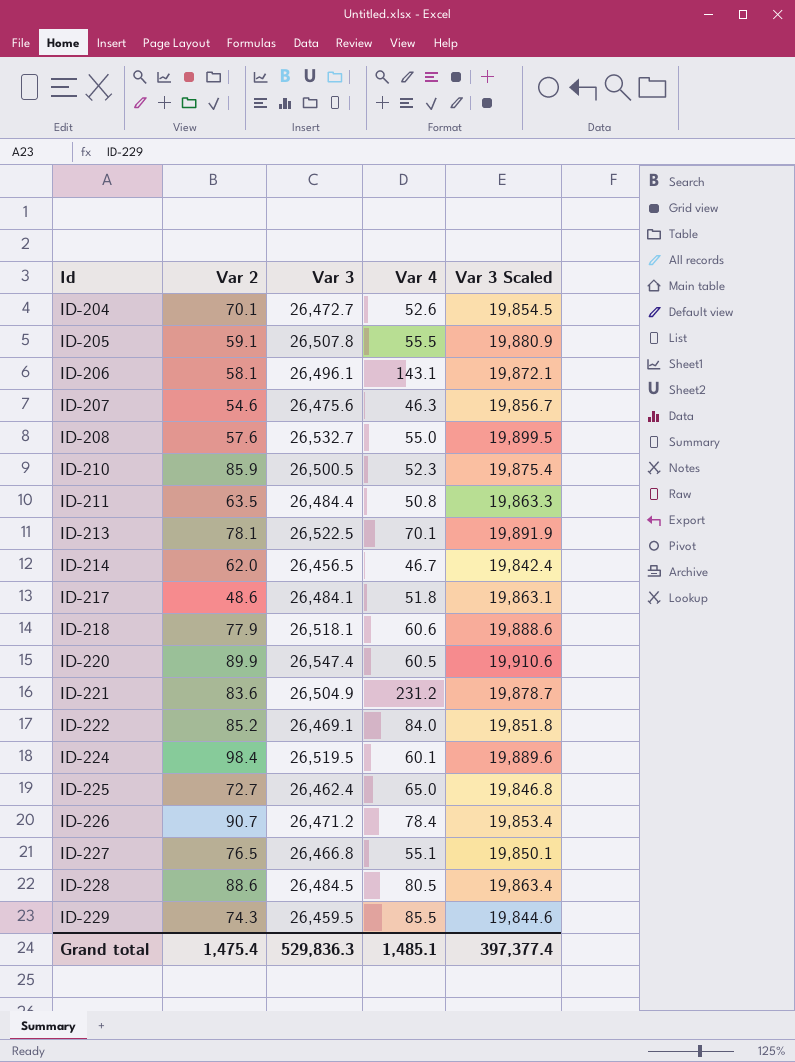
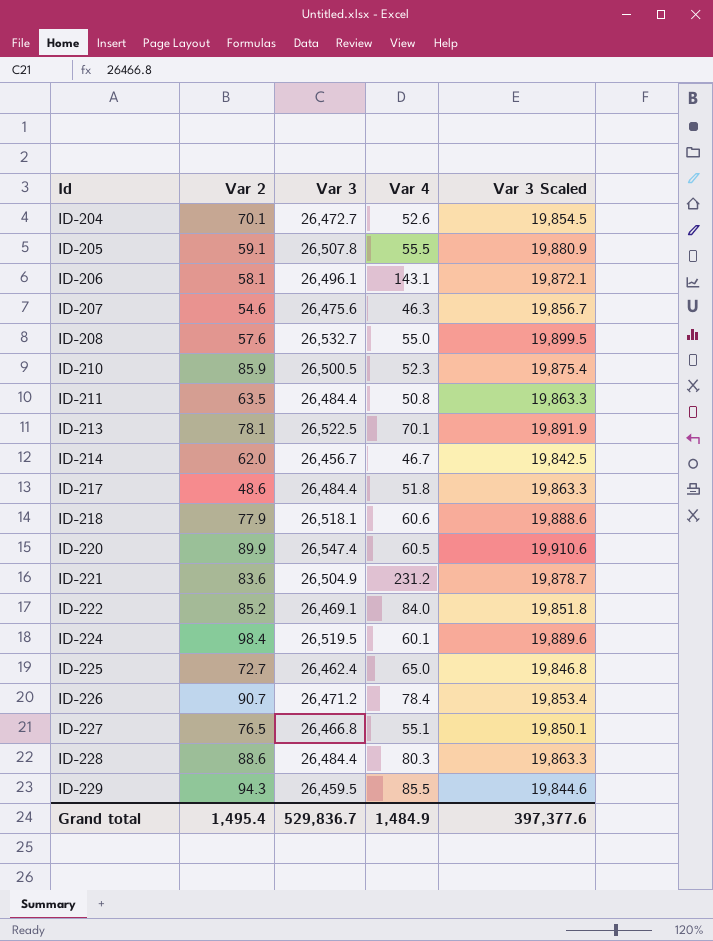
ID-214 | Var 3: 26,456.5 -> 26,456.7
ID-214 | Var 3 Scaled: 19,842.4 -> 19,842.5
ID-217 | Var 3: 26,484.1 -> 26,484.4
ID-217 | Var 3 Scaled: 19,863.1 -> 19,863.3
ID-228 | Var 3: 26,484.5 -> 26,484.4
ID-228 | Var 4: 80.5 -> 80.3
ID-228 | Var 3 Scaled: 19,863.4 -> 19,863.3
ID-229 | Var 2: 74.3 -> 94.3
Grand total | Var 2: 1,475.4 -> 1,495.4
Grand total | Var 3: 529,836.3 -> 529,836.7
Grand total | Var 4: 1,485.1 -> 1,484.9
Grand total | Var 3 Scaled: 397,377.4 -> 397,377.6

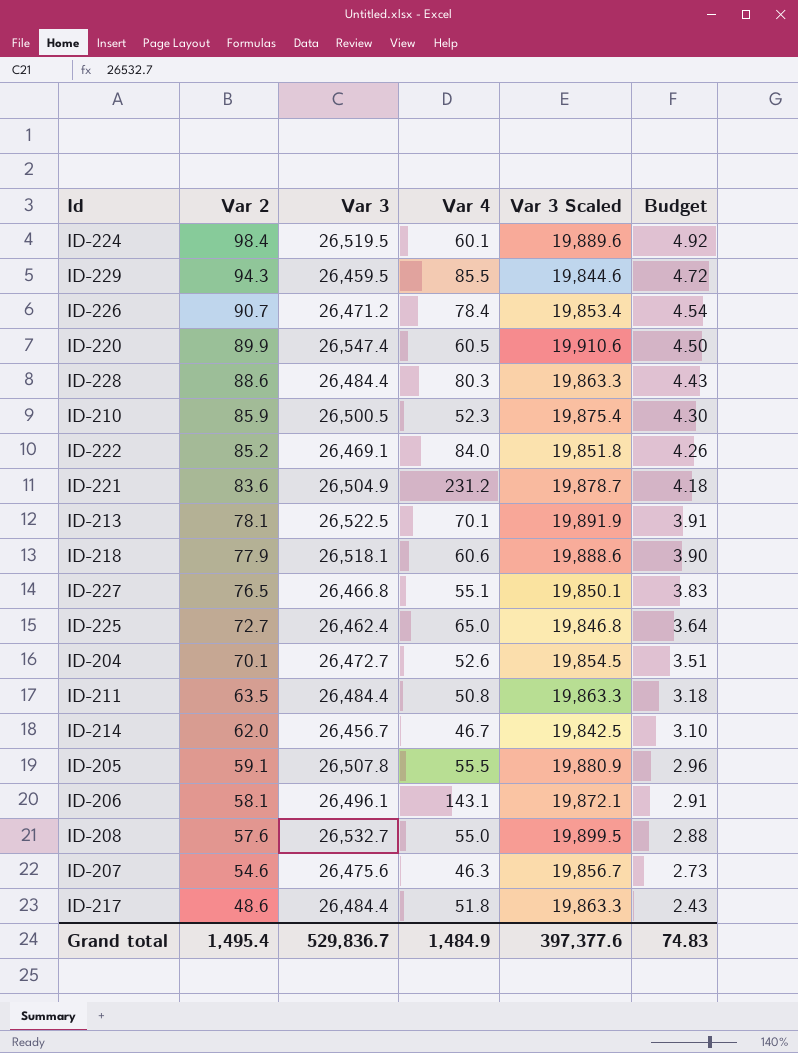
row order: Id ascending -> Var 2 descending
column Budget | formula: none -> [Var 2] * 0.05

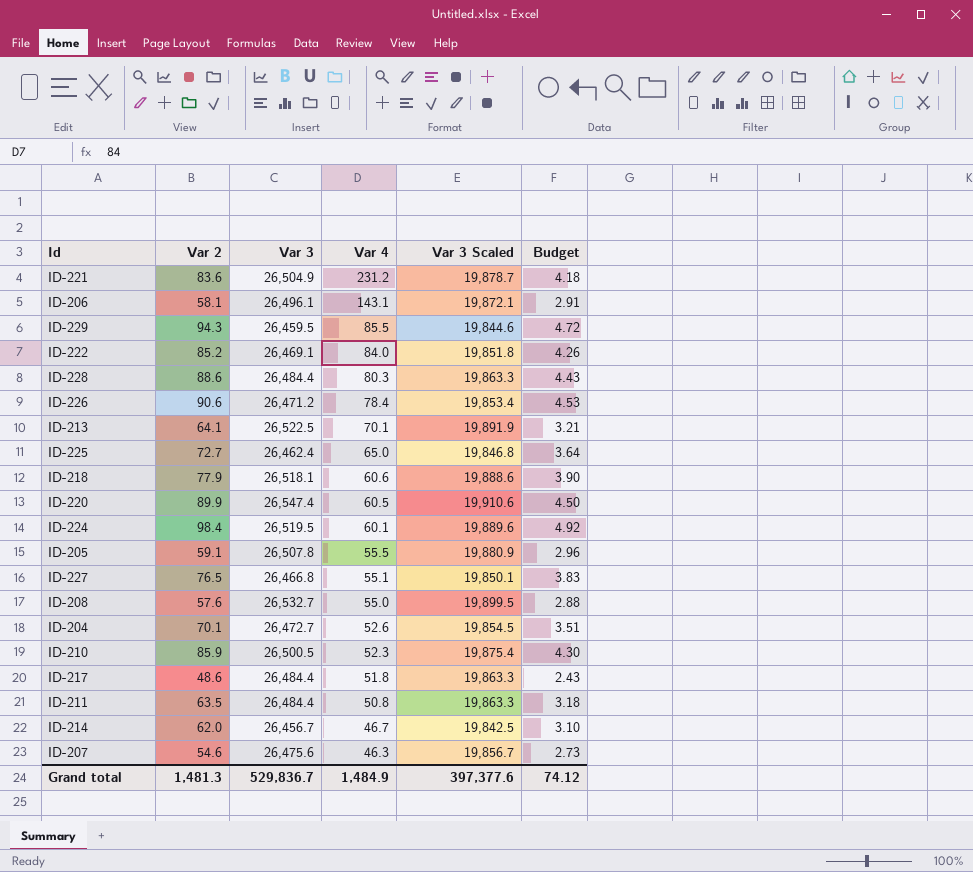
row order: Var 2 descending -> Var 4 descending
ID-226 | Var 2: 90.7 -> 90.6
ID-226 | Budget: 4.54 -> 4.53
ID-213 | Var 2: 78.1 -> 64.1
ID-213 | Budget: 3.91 -> 3.21
Grand total | Var 2: 1,495.4 -> 1,481.3
Grand total | Budget: 74.83 -> 74.12

